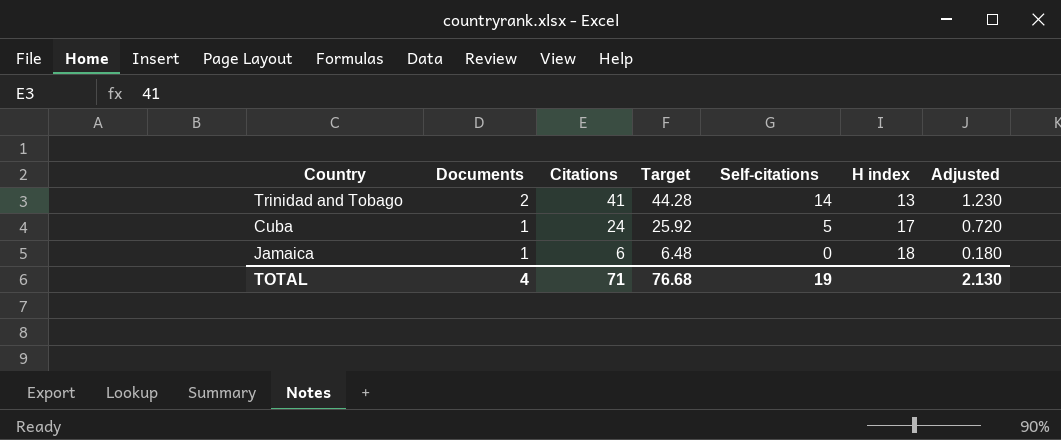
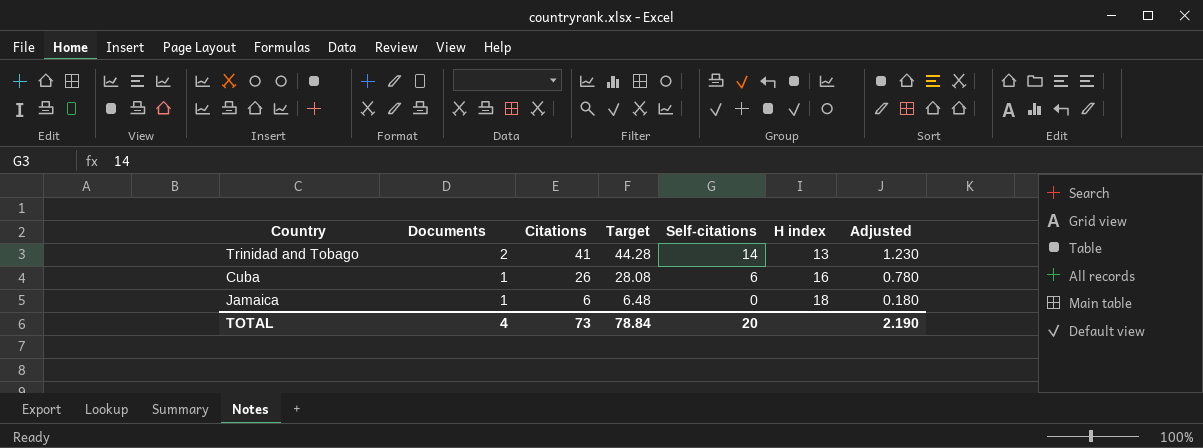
Cuba | Citations: 24 -> 26
Cuba | Target: 25.92 -> 28.08
Cuba | Self-citations: 5 -> 6
Cuba | H index: 17 -> 16
Cuba | Adjusted: 0.720 -> 0.780
TOTAL | Citations: 71 -> 73
TOTAL | Target: 76.68 -> 78.84
TOTAL | Self-citations: 19 -> 20
TOTAL | Adjusted: 2.130 -> 2.190

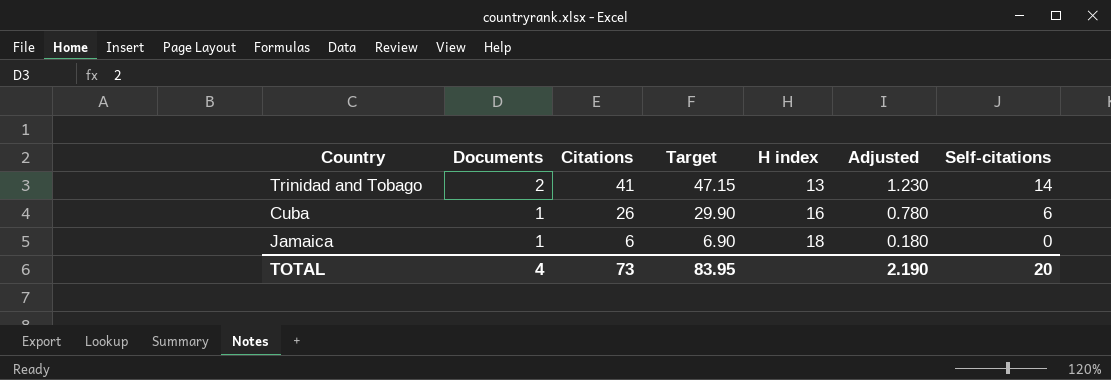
column Target | formula: [Citations] * 1.08 -> [Citations] * 1.15
column Self-citations | position: 5 -> 7
TOTAL | Target: 78.84 -> 83.95

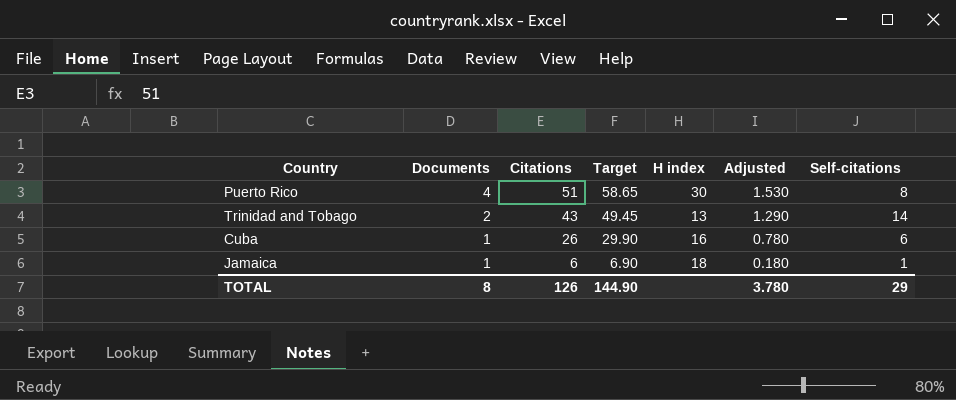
row Puerto Rico: none -> 4 | 51 | 58.65 | 30 | 1.530 | 8
Trinidad and Tobago | Citations: 41 -> 43
Trinidad and Tobago | Target: 47.15 -> 49.45
Trinidad and Tobago | Adjusted: 1.230 -> 1.290
Jamaica | Self-citations: 0 -> 1
TOTAL | Documents: 4 -> 8
TOTAL | Citations: 73 -> 126
TOTAL | Target: 83.95 -> 144.90
TOTAL | Adjusted: 2.190 -> 3.780
TOTAL | Self-citations: 20 -> 29

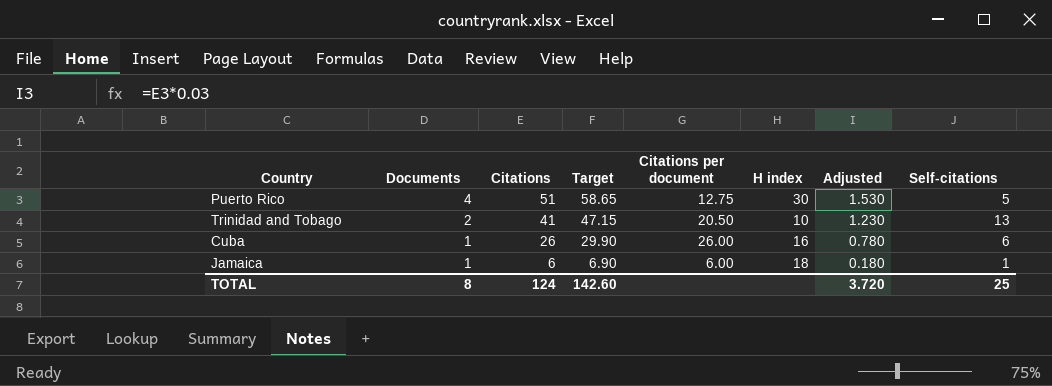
column Citations per document | formula: none -> [Citations] / [Documents]
Puerto Rico | Self-citations: 8 -> 5
Trinidad and Tobago | Citations: 43 -> 41
Trinidad and Tobago | Target: 49.45 -> 47.15
Trinidad and Tobago | H index: 13 -> 10
Trinidad and Tobago | Adjusted: 1.290 -> 1.230
Trinidad and Tobago | Self-citations: 14 -> 13
TOTAL | Citations: 126 -> 124
TOTAL | Target: 144.90 -> 142.60
TOTAL | Adjusted: 3.780 -> 3.720
TOTAL | Self-citations: 29 -> 25

